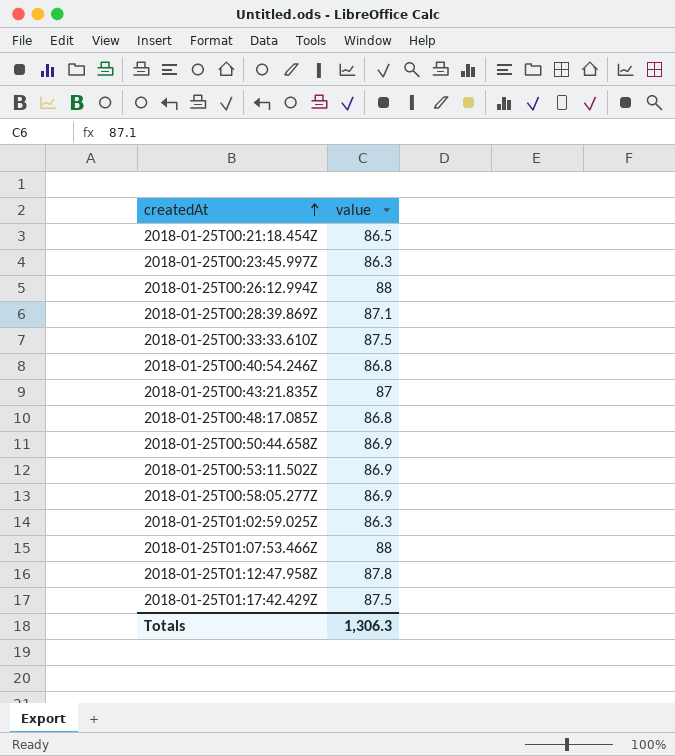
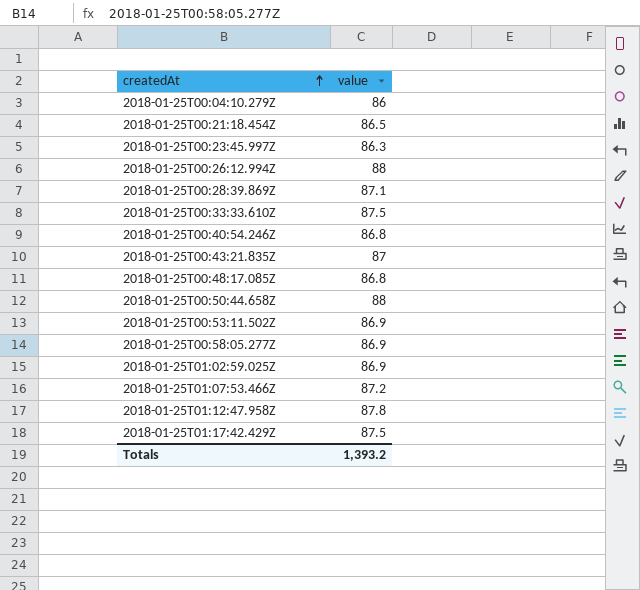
row 2018-01-25T00:04:10.279Z: none -> 86
2018-01-25T00:50:44.658Z | value: 86.9 -> 88
2018-01-25T01:02:59.025Z | value: 86.3 -> 86.9
2018-01-25T01:07:53.466Z | value: 88 -> 87.2
Totals | value: 1,306.3 -> 1,393.2

